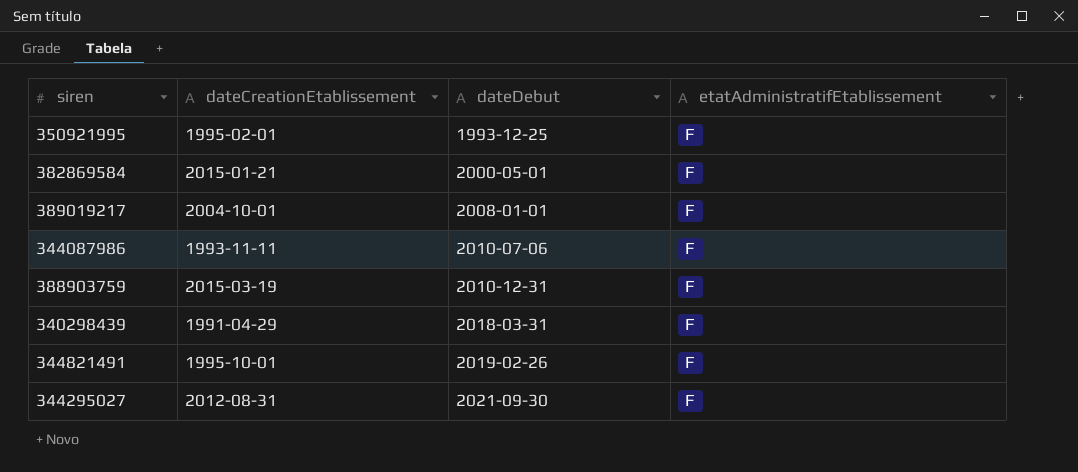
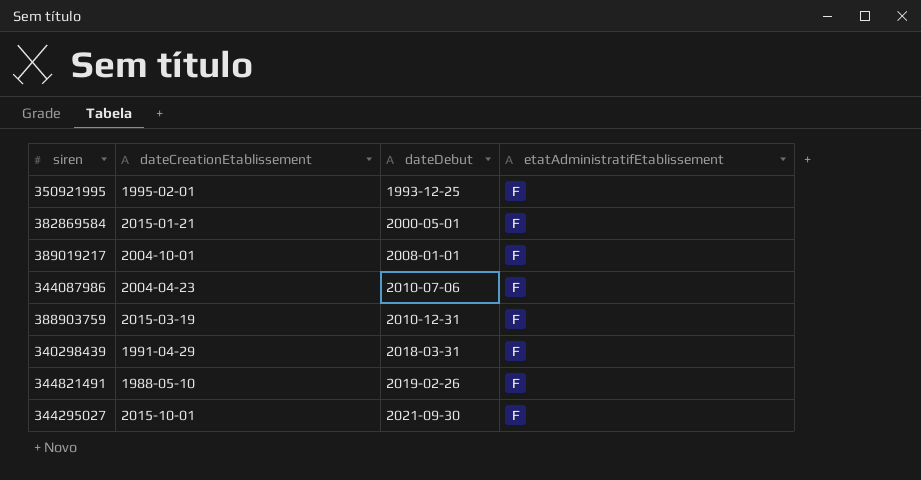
344087986 | dateCreationEtablissement: 1993-11-11 -> 2004-04-23
344821491 | dateCreationEtablissement: 1995-10-01 -> 1988-05-10
344295027 | dateCreationEtablissement: 2012-08-31 -> 2015-10-01

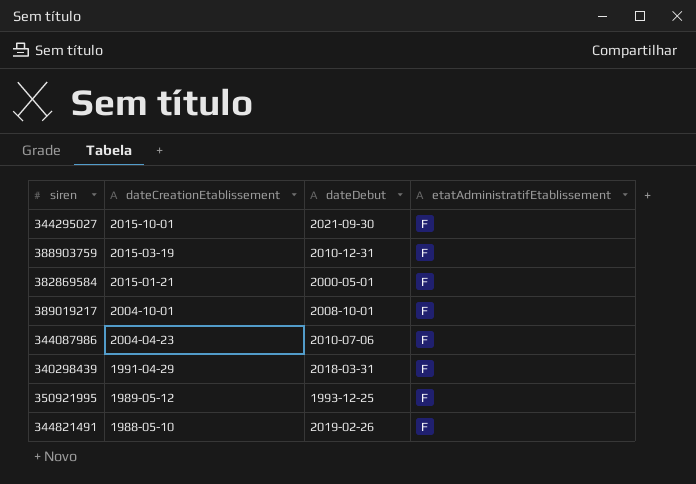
row order: dateDebut ascending -> dateCreationEtablissement descending
389019217 | dateDebut: 2008-01-01 -> 2008-10-01
350921995 | dateCreationEtablissement: 1995-02-01 -> 1989-05-12

